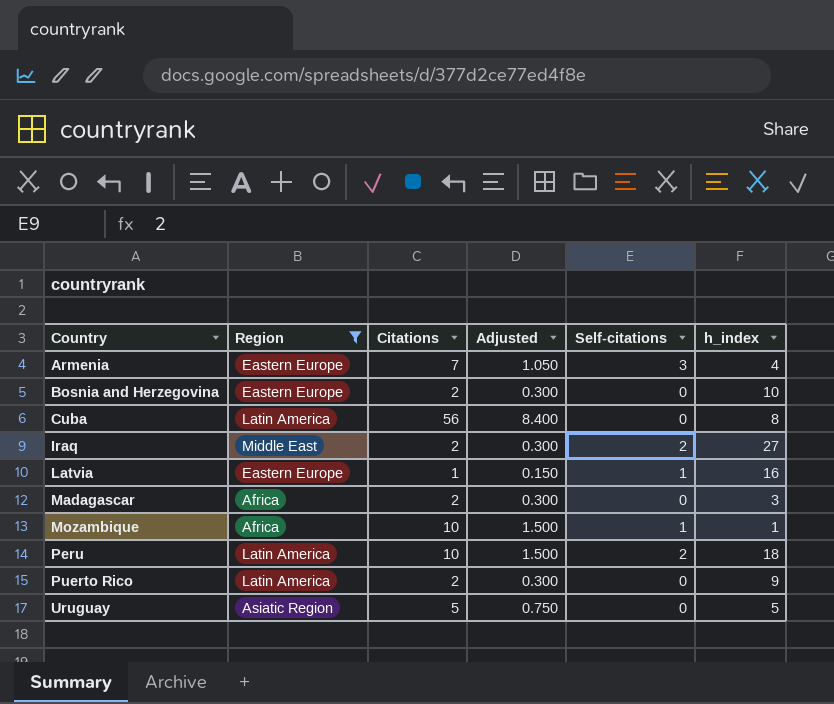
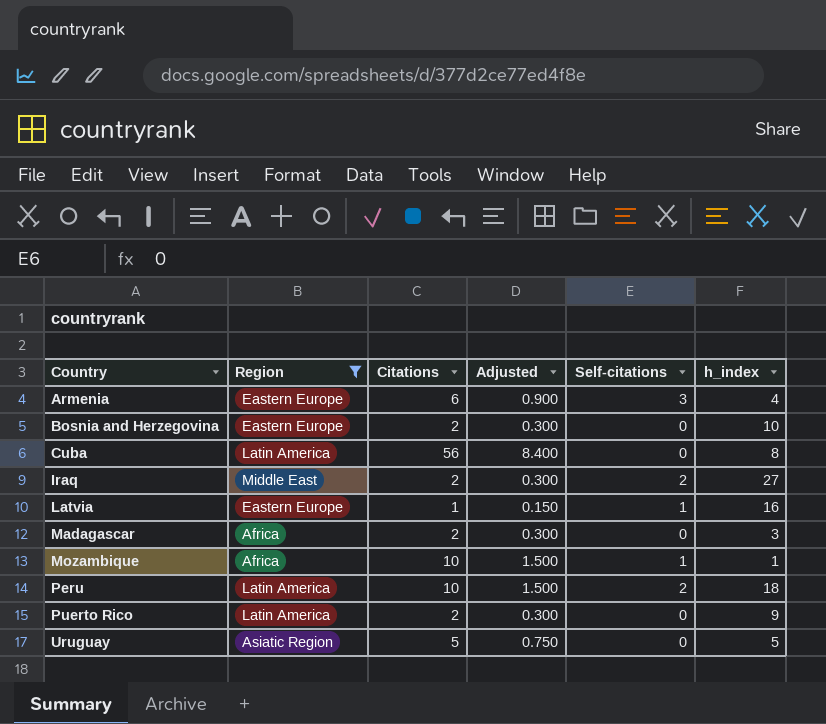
Armenia | Citations: 7 -> 6
Armenia | Adjusted: 1.050 -> 0.900

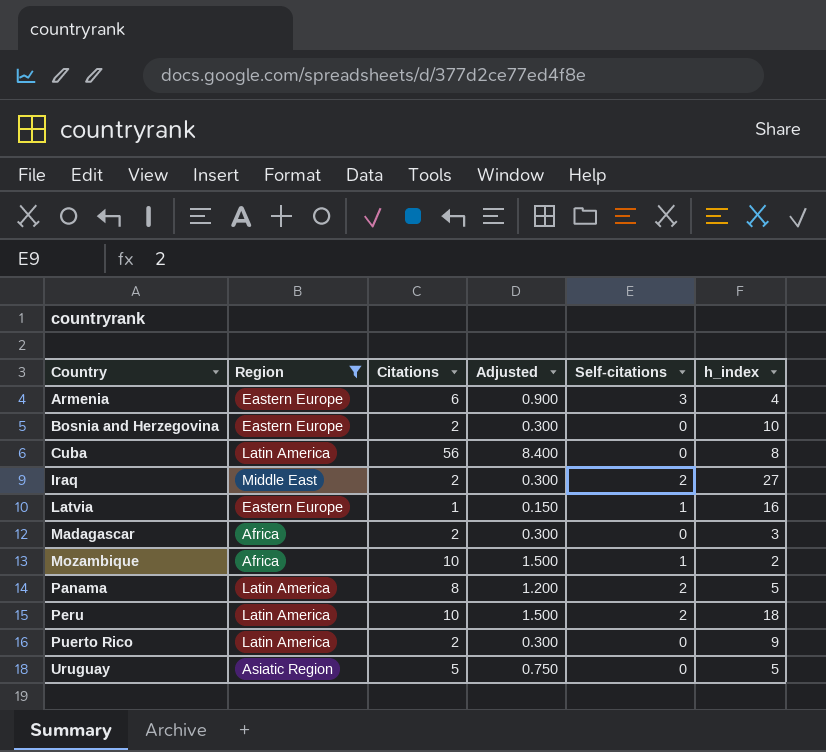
Mozambique | h_index: 1 -> 2
row Panama: none -> Latin America | 8 | 1.200 | 2 | 5

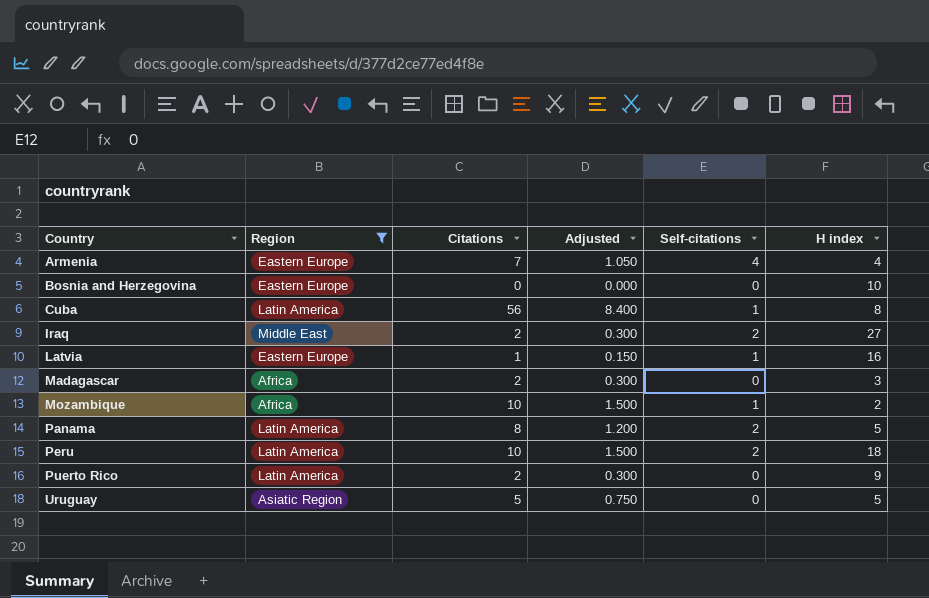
column name: h_index -> H index
Armenia | Citations: 6 -> 7
Armenia | Adjusted: 0.900 -> 1.050
Armenia | Self-citations: 3 -> 4
Bosnia and Herzegovina | Citations: 2 -> 0
Bosnia and Herzegovina | Adjusted: 0.300 -> 0.000
Cuba | Self-citations: 0 -> 1

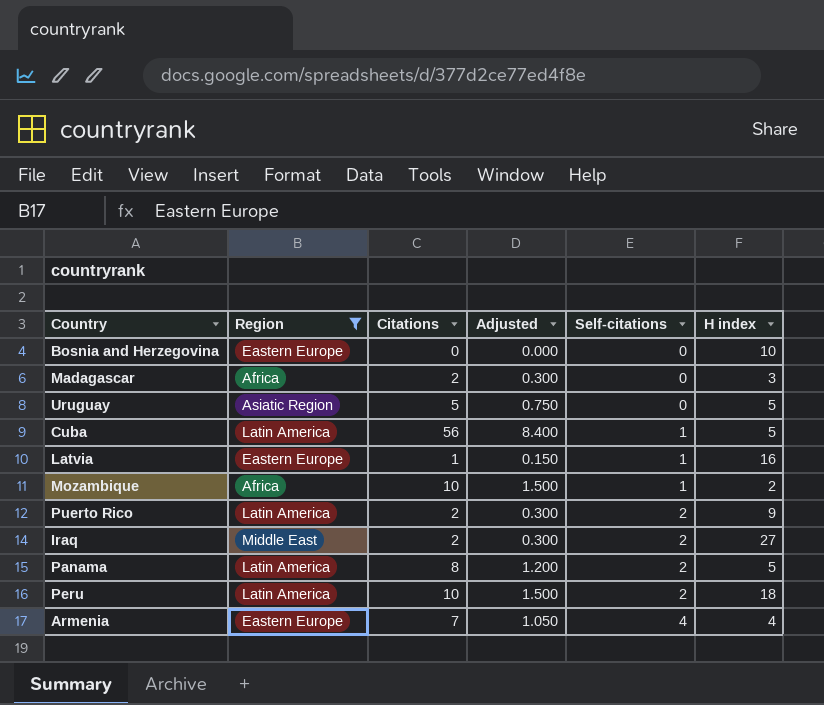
row order: Country ascending -> Self-citations ascending
Cuba | H index: 8 -> 5
Puerto Rico | Self-citations: 0 -> 2

